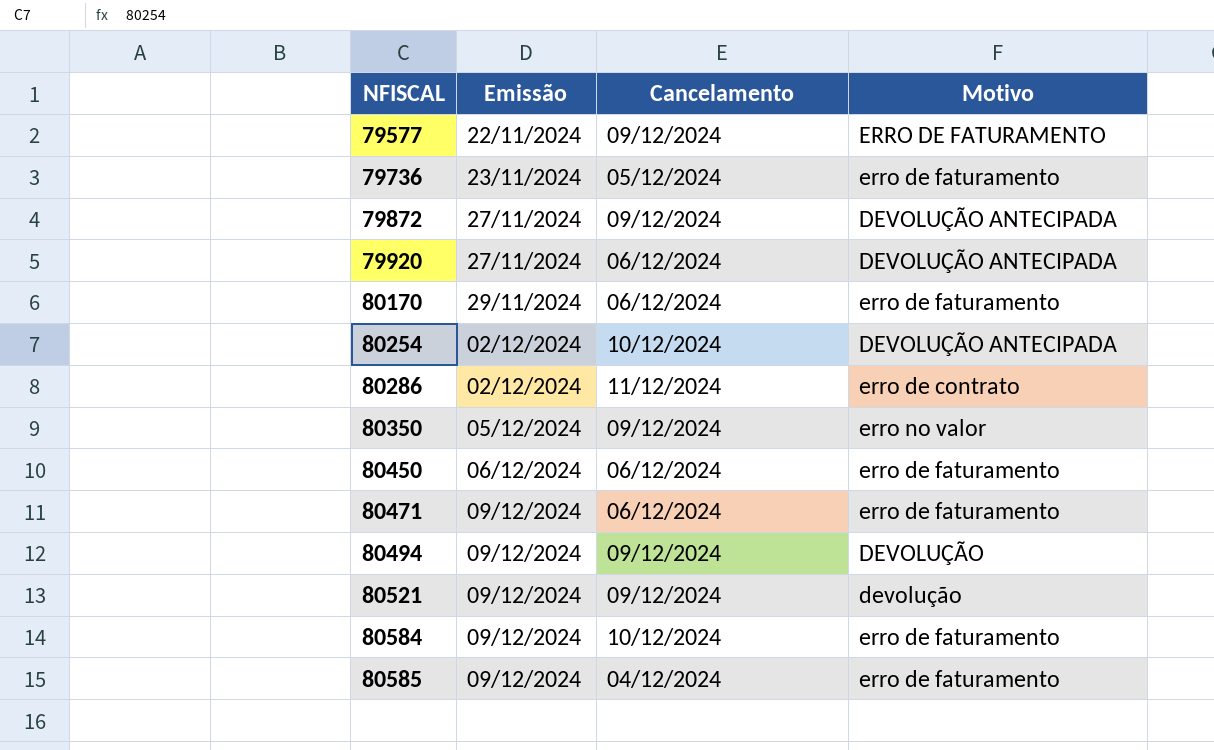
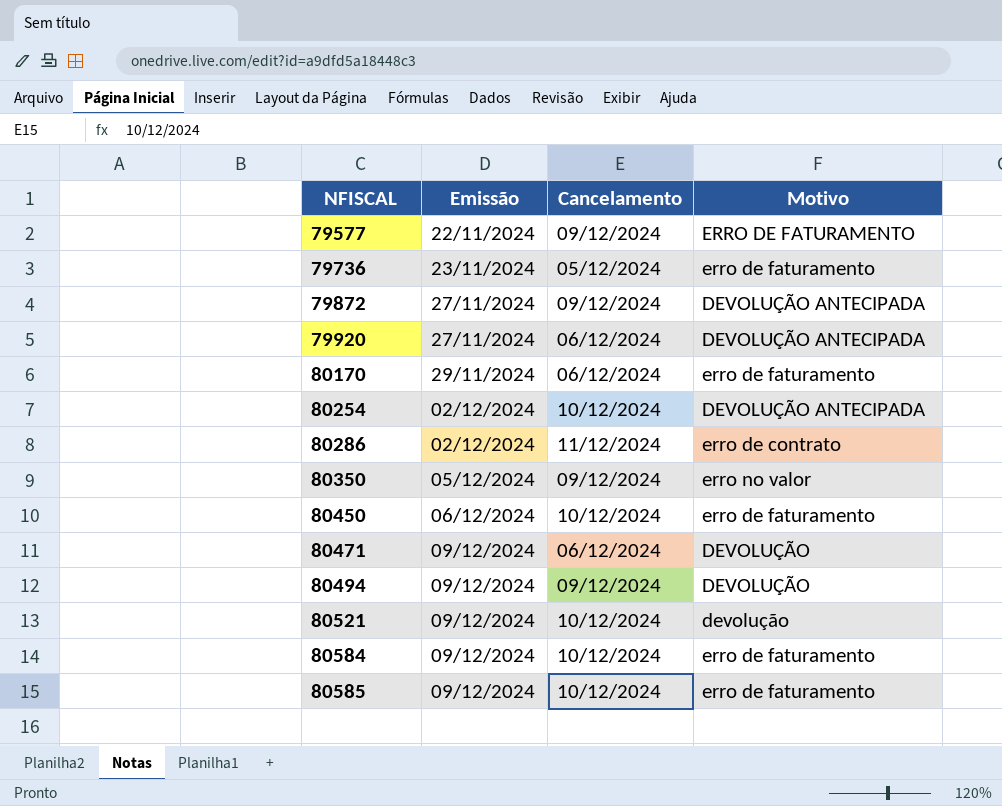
80450 | Cancelamento: 06/12/2024 -> 10/12/2024
80471 | Motivo: erro de faturamento -> DEVOLUÇÃO
80521 | Cancelamento: 09/12/2024 -> 10/12/2024
80585 | Cancelamento: 04/12/2024 -> 10/12/2024

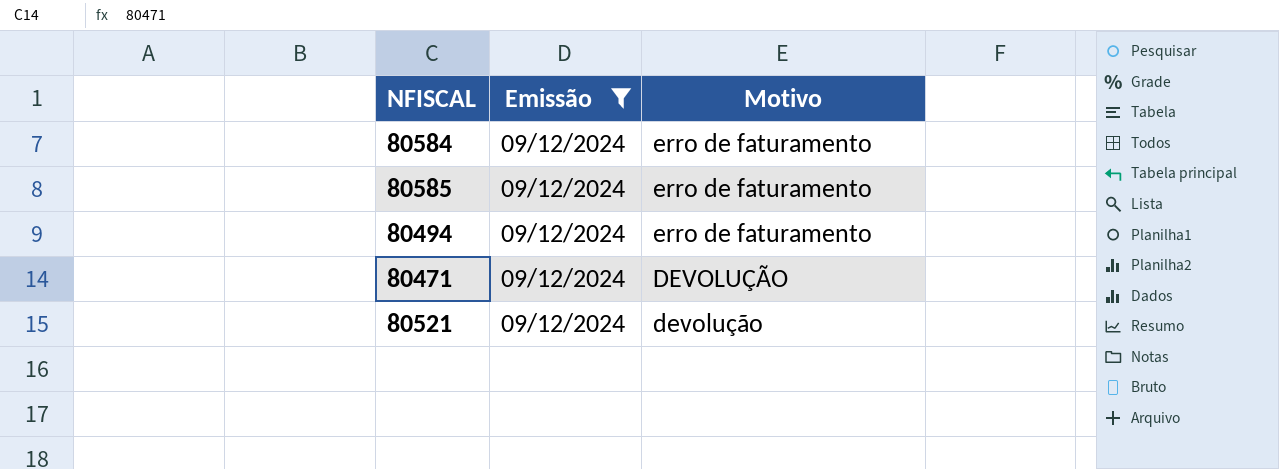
filter: none -> Emissão = 09/12/2024
row order: NFISCAL ascending -> Motivo descending
column Cancelamento | position: 3 -> none
80494 | Motivo: DEVOLUÇÃO -> erro de faturamento

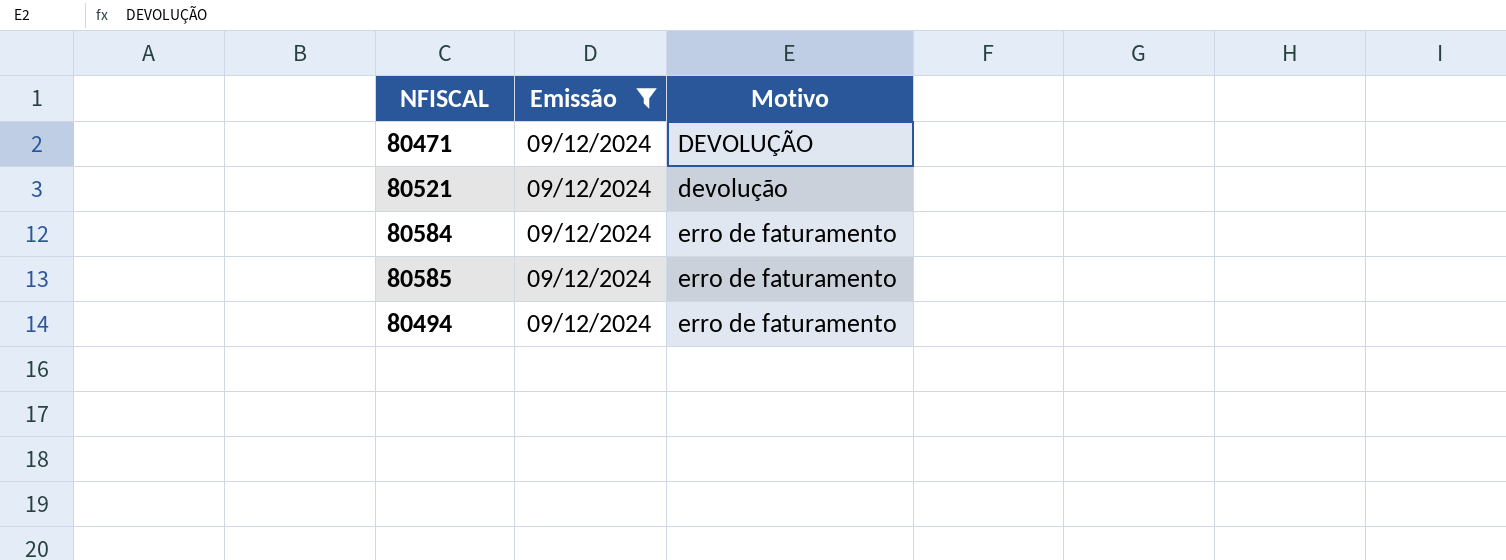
row order: Motivo descending -> Motivo ascending

